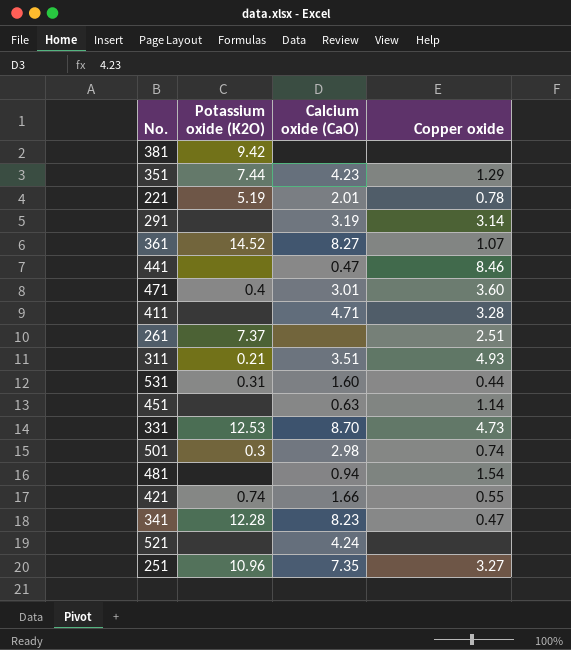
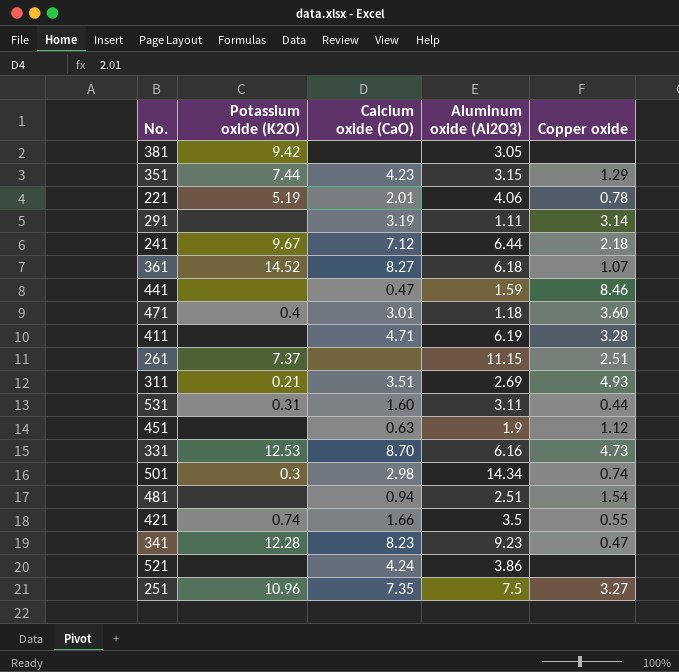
column Aluminum oxide (Al2O3) | position: none -> 4
row 241: none -> 9.67 | 7.12 | 6.44 | 2.18
451 | Copper oxide: 1.14 -> 1.12

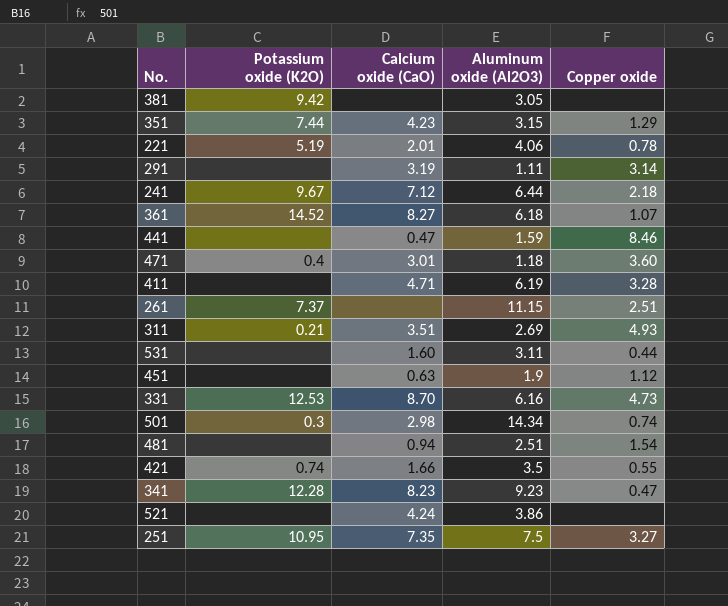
531 | Potassium oxide (K2O): 0.31 -> none
251 | Potassium oxide (K2O): 10.96 -> 10.95

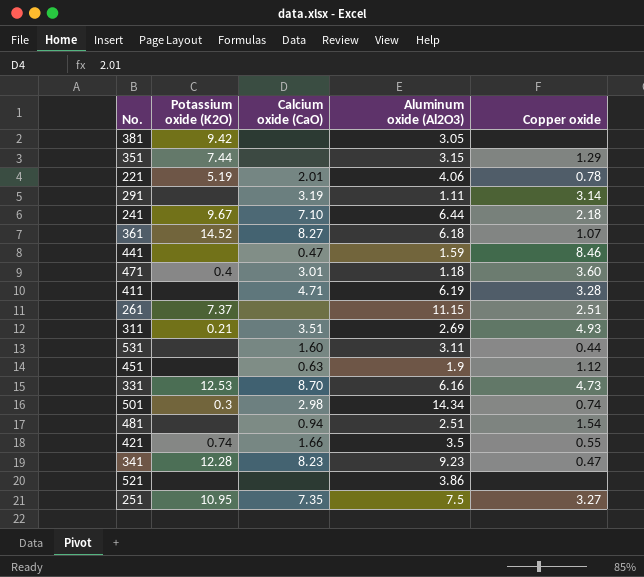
351 | Calcium oxide (CaO): 4.23 -> none
241 | Calcium oxide (CaO): 7.12 -> 7.10
521 | Calcium oxide (CaO): 4.24 -> none

